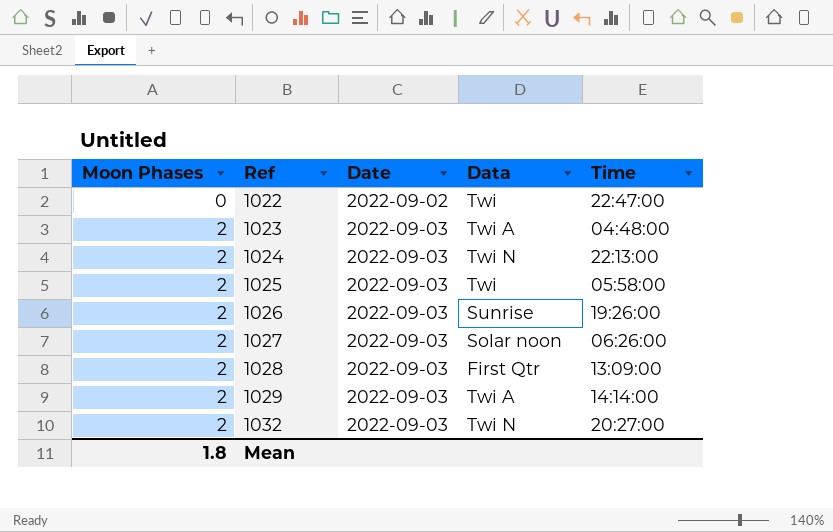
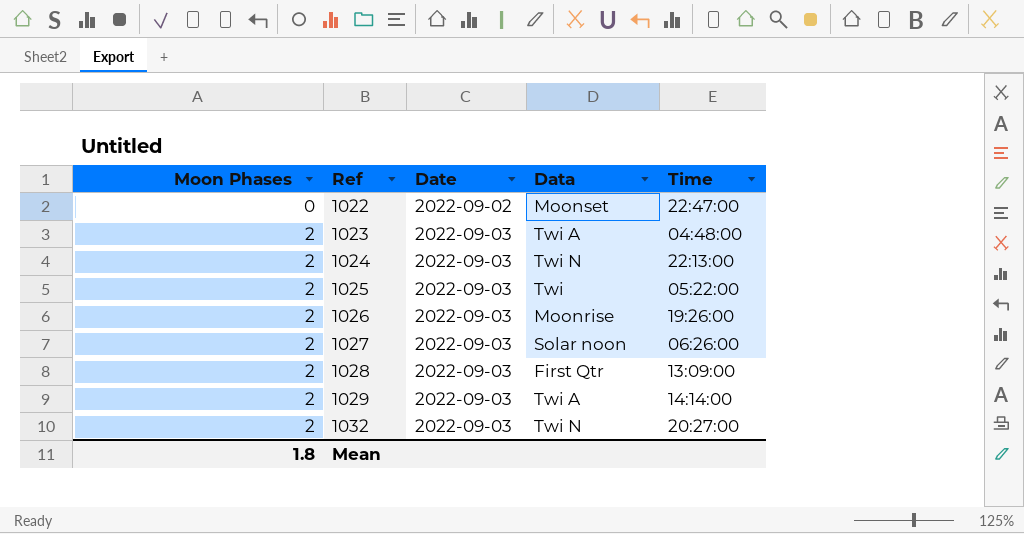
1022 | Data: Twi -> Moonset
1025 | Time: 05:58:00 -> 05:22:00
1026 | Data: Sunrise -> Moonrise

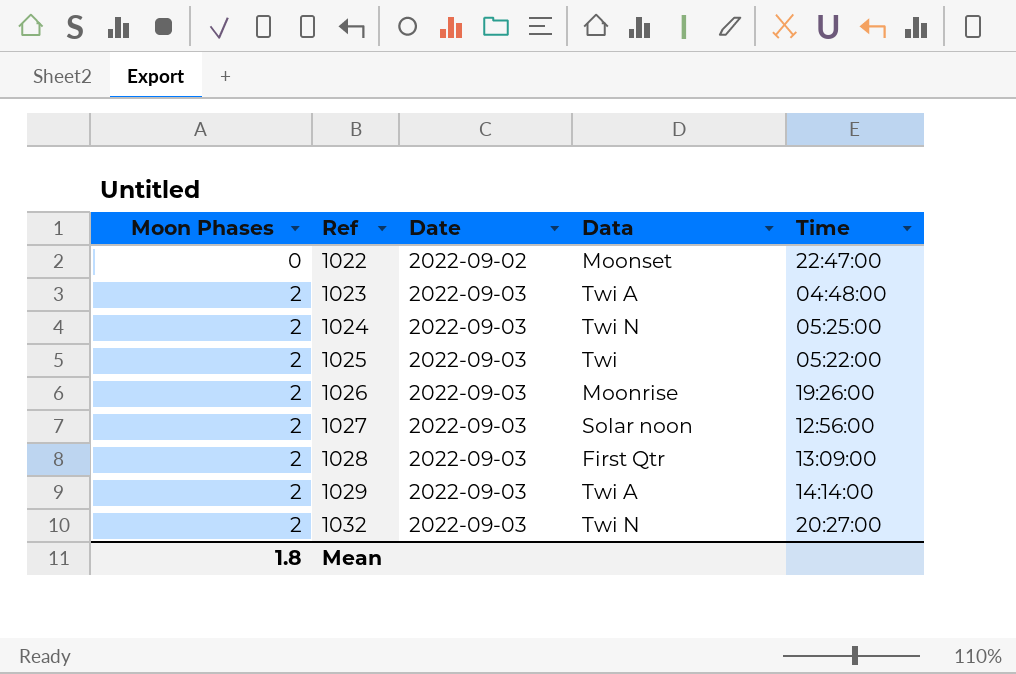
1024 | Time: 22:13:00 -> 05:25:00
1027 | Time: 06:26:00 -> 12:56:00

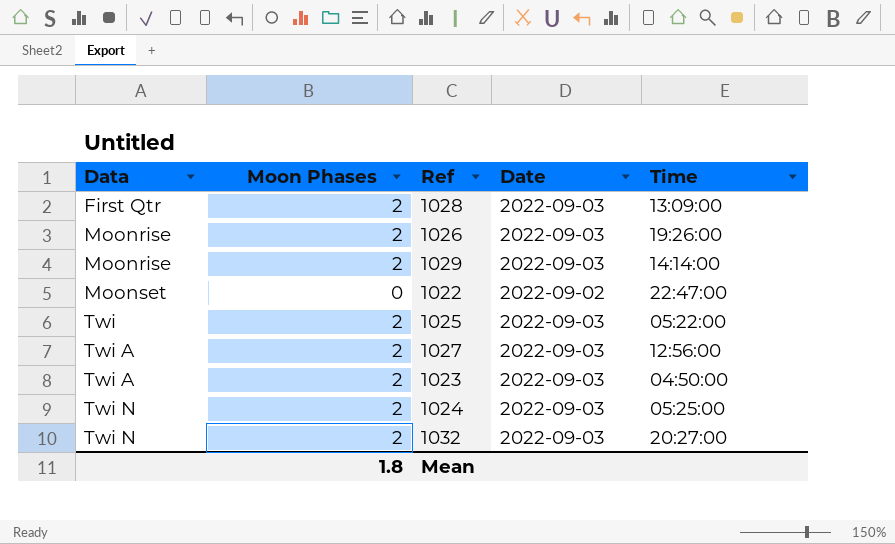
row order: Moon Phases ascending -> Data ascending
column Data | position: 4 -> 1
1029 | Data: Twi A -> Moonrise
1027 | Data: Solar noon -> Twi A
1023 | Time: 04:48:00 -> 04:50:00

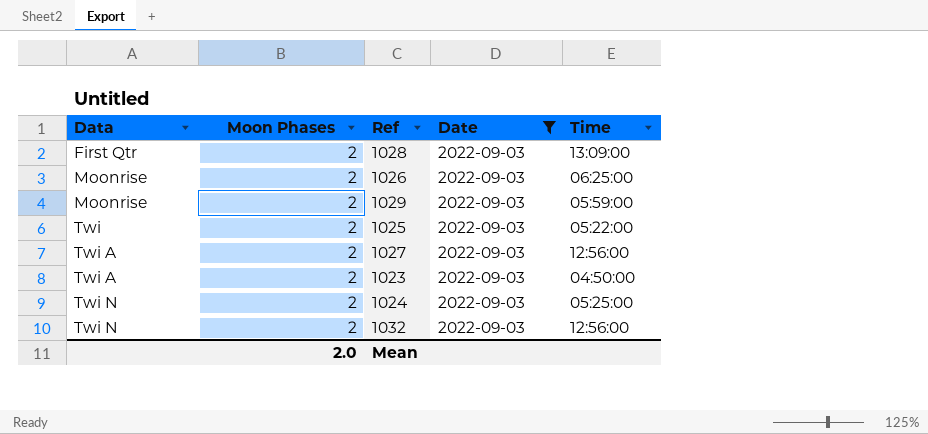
filter: none -> Date = 2022-09-03
1026 | Time: 19:26:00 -> 06:25:00
1029 | Time: 14:14:00 -> 05:59:00
1032 | Time: 20:27:00 -> 12:56:00
Mean | Moon Phases: 1.8 -> 2.0

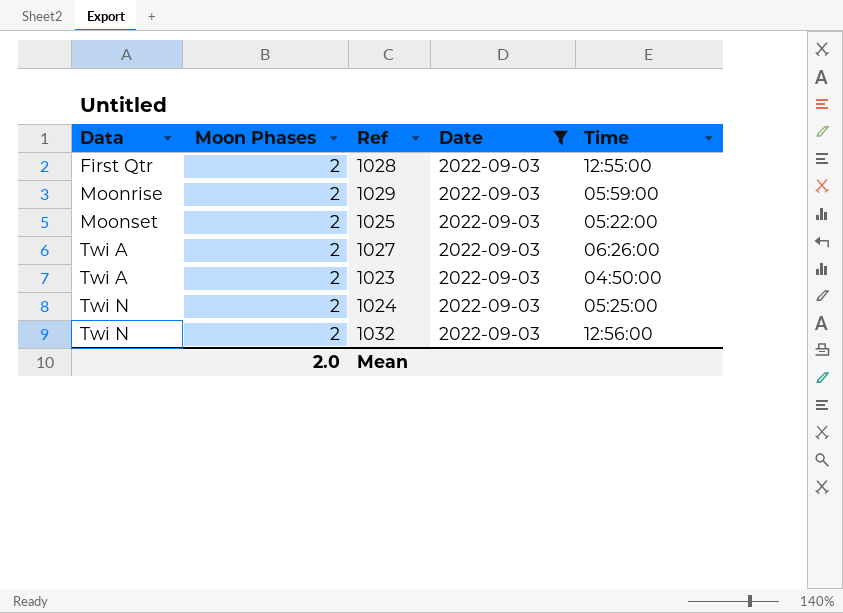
row 1026: Moonrise | 2 | 2022-09-03 | 06:25:00 -> none
1028 | Time: 13:09:00 -> 12:55:00
1025 | Data: Twi -> Moonset
1027 | Time: 12:56:00 -> 06:26:00

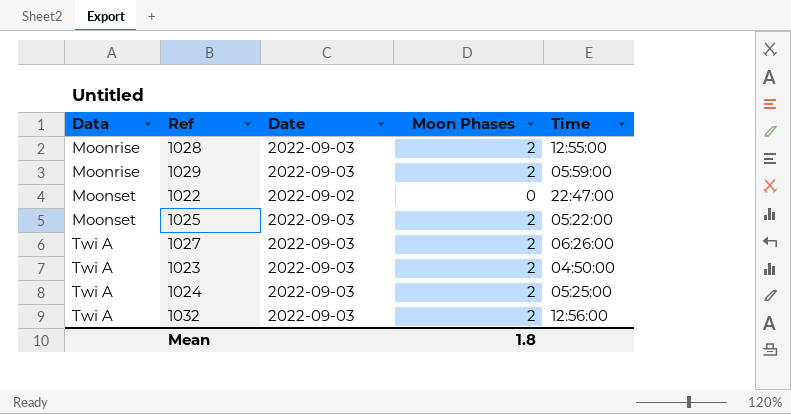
filter: Date = 2022-09-03 -> none
column Moon Phases | position: 2 -> 4
1028 | Data: First Qtr -> Moonrise
1024 | Data: Twi N -> Twi A
1032 | Data: Twi N -> Twi A
Mean | Moon Phases: 2.0 -> 1.8

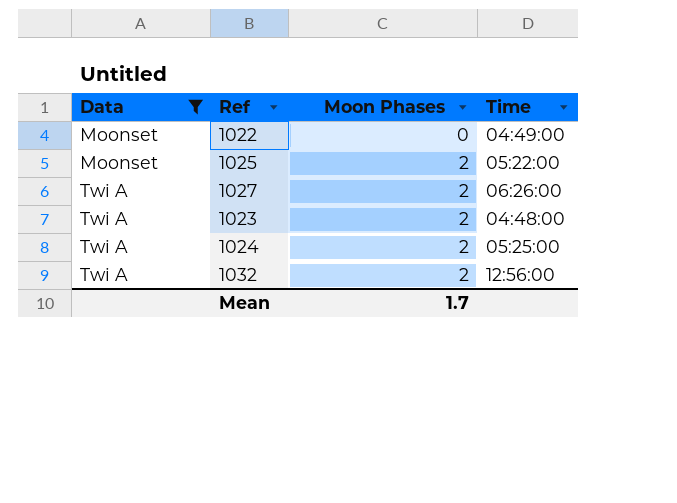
filter: none -> Data != Moonrise
column Date | position: 3 -> none
1022 | Time: 22:47:00 -> 04:49:00
1023 | Time: 04:50:00 -> 04:48:00
Mean | Moon Phases: 1.8 -> 1.7

